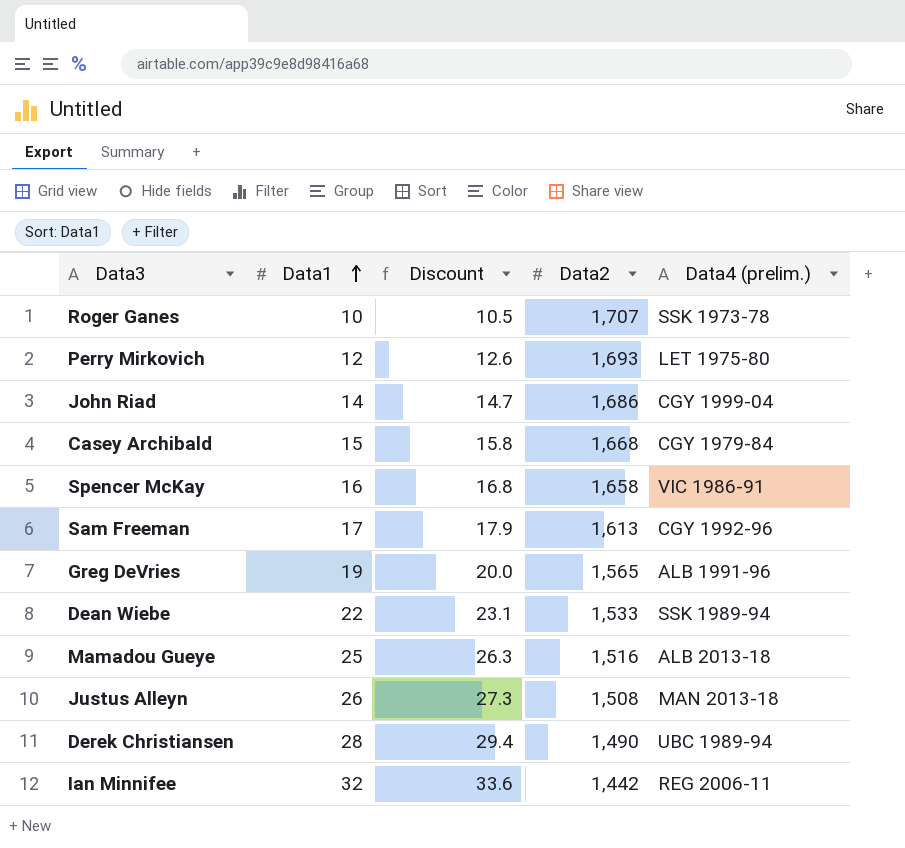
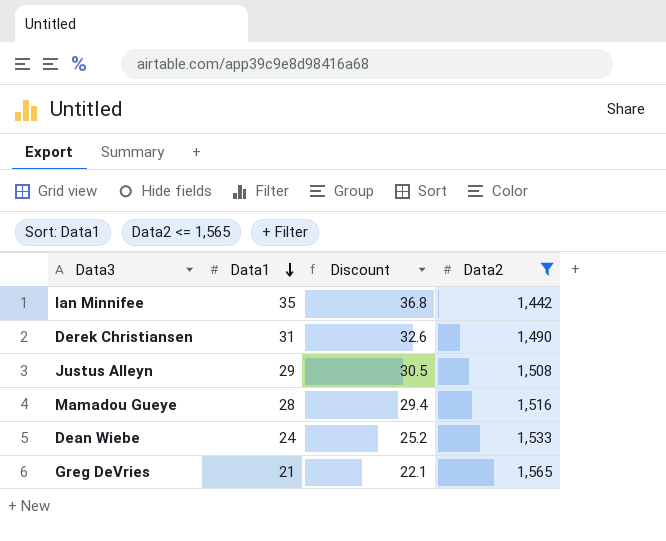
filter: none -> Data2 <= 1,565
row order: Data1 ascending -> Data1 descending
column Data4 (prelim.) | position: 5 -> none
Ian Minnifee | Data1: 32 -> 35
Ian Minnifee | Discount: 33.6 -> 36.8
Derek Christiansen | Data1: 28 -> 31
Derek Christiansen | Discount: 29.4 -> 32.6
Justus Alleyn | Data1: 26 -> 29
Justus Alleyn | Discount: 27.3 -> 30.5
Mamadou Gueye | Data1: 25 -> 28
Mamadou Gueye | Discount: 26.3 -> 29.4
Dean Wiebe | Data1: 22 -> 24
Dean Wiebe | Discount: 23.1 -> 25.2
Greg DeVries | Data1: 19 -> 21
Greg DeVries | Discount: 20.0 -> 22.1

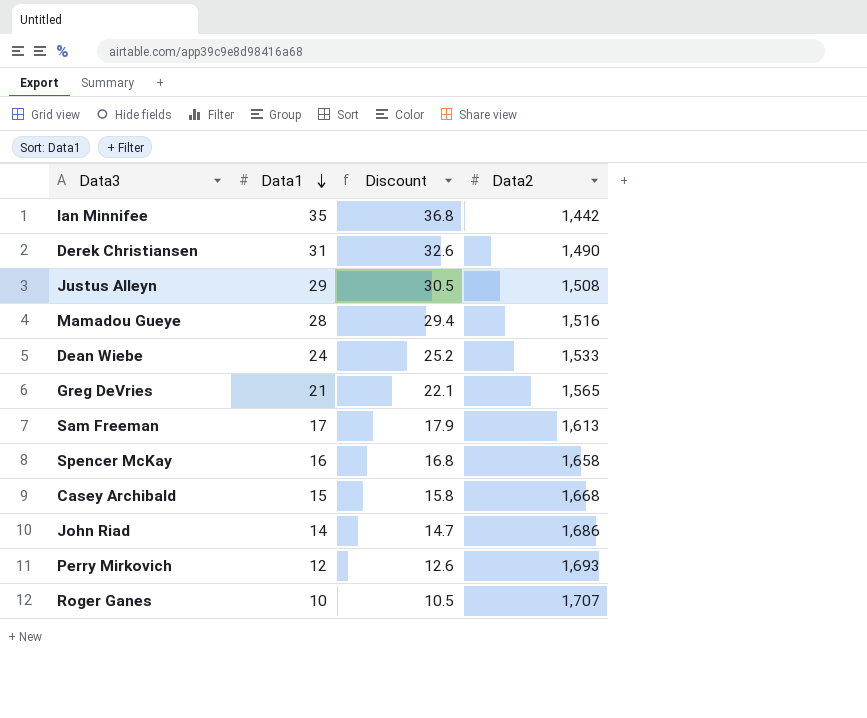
filter: Data2 <= 1,565 -> none

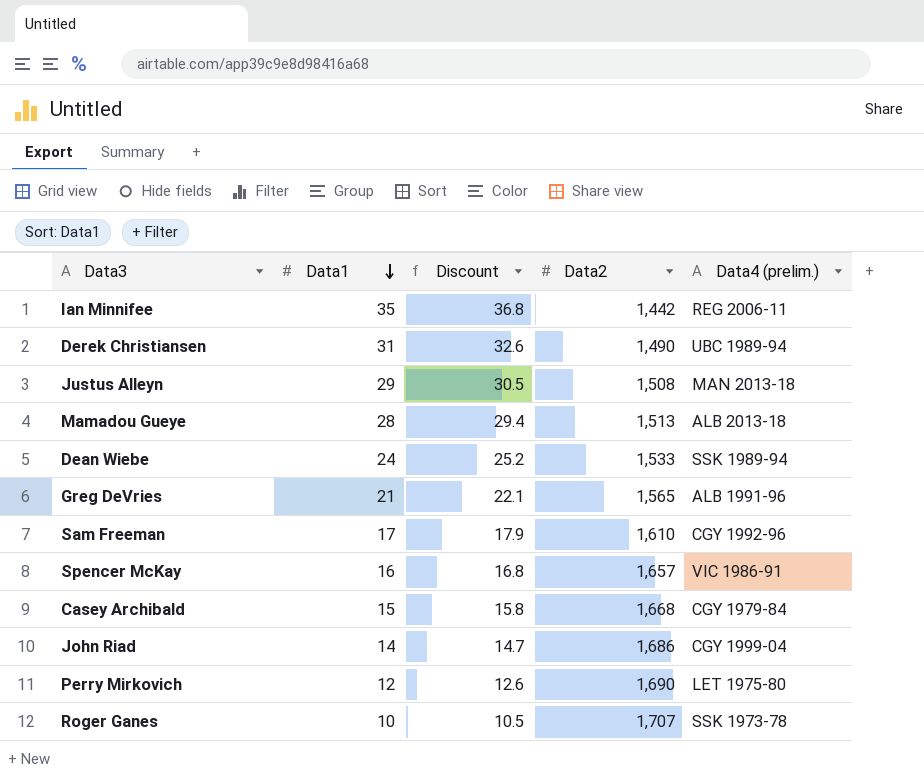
column Data4 (prelim.) | position: none -> 5
Mamadou Gueye | Data2: 1,516 -> 1,513
Sam Freeman | Data2: 1,613 -> 1,610
Spencer McKay | Data2: 1,658 -> 1,657
Perry Mirkovich | Data2: 1,693 -> 1,690

